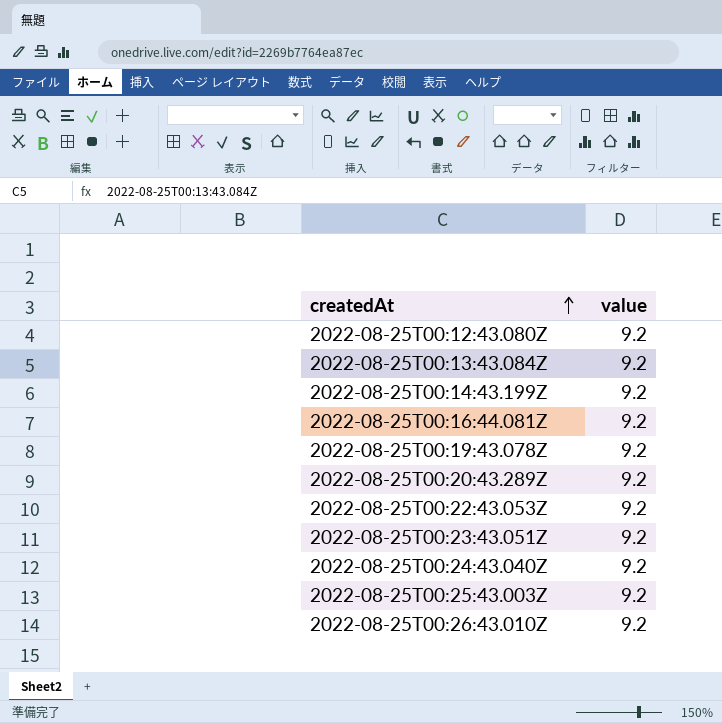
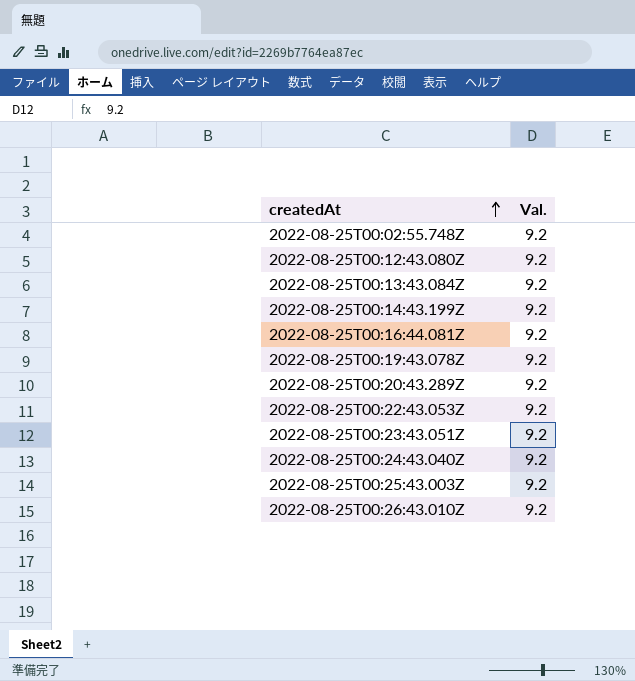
column name: value -> Val.
row 2022-08-25T00:02:55.748Z: none -> 9.2

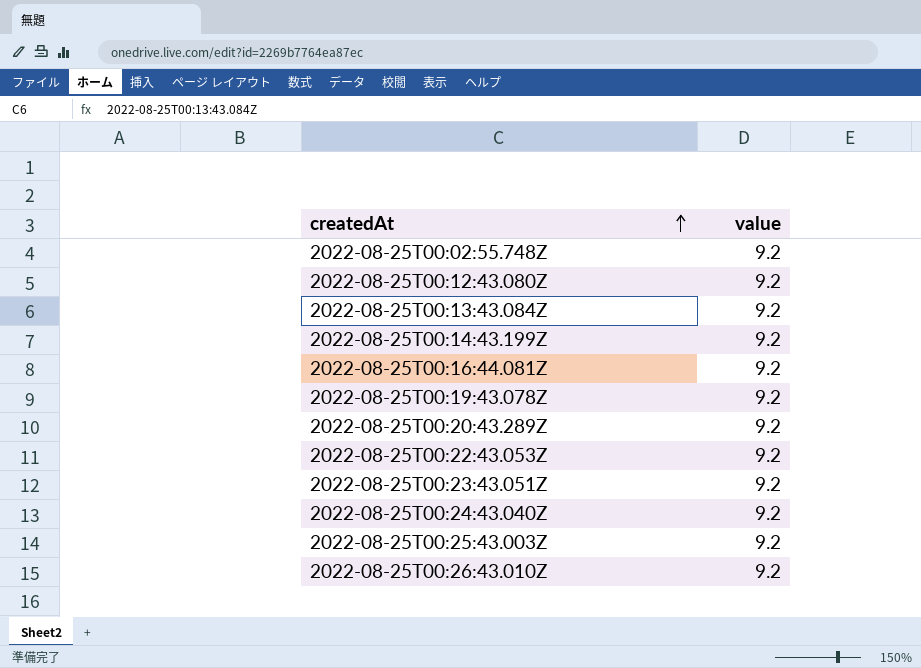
column name: Val. -> value

